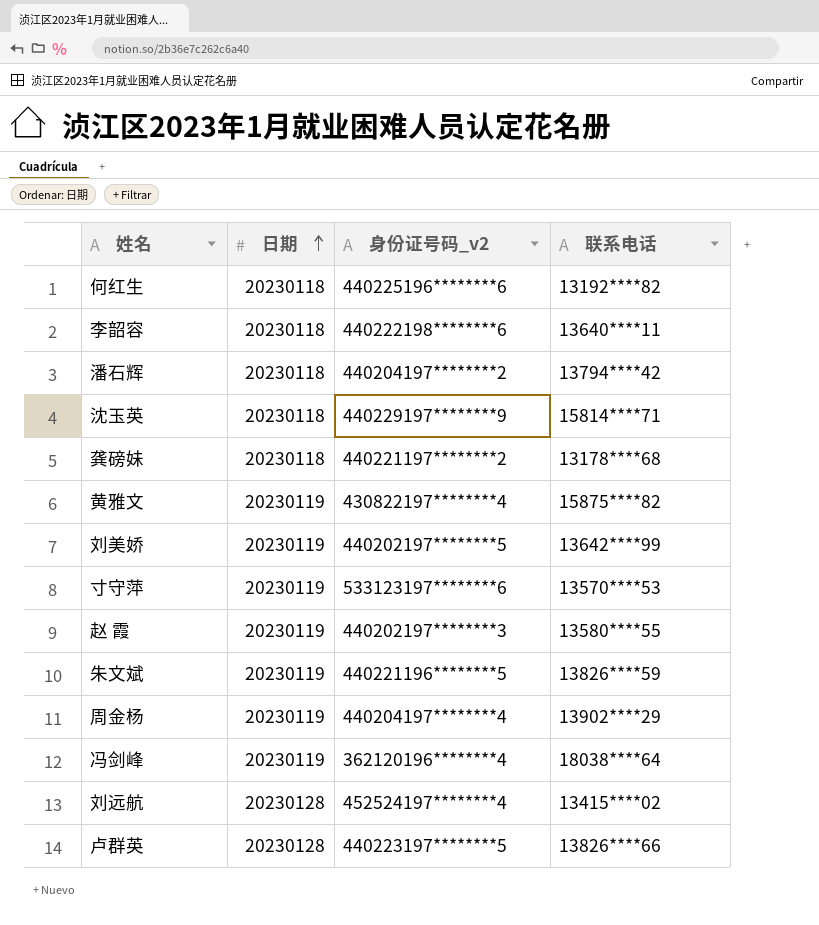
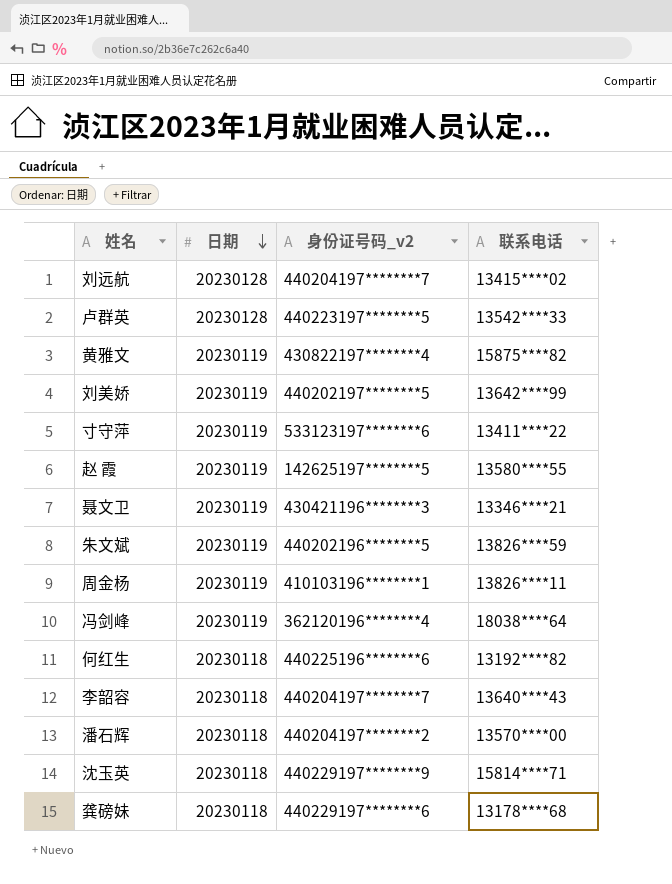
row order: 日期 ascending -> 日期 descending
刘远航 | 身份证号码_v2: 452524197********4 -> 440204197********7
卢群英 | 联系电话: 13826****66 -> 13542****33
寸守萍 | 联系电话: 13570****53 -> 13411****22
赵 霞 | 身份证号码_v2: 440202197********3 -> 142625197********5
row 聂文卫: none -> 20230119 | 430421196********3 | 13346****21
朱文斌 | 身份证号码_v2: 440221196********5 -> 440202196********5
周金杨 | 身份证号码_v2: 440204197********4 -> 410103196********1
周金杨 | 联系电话: 13902****29 -> 13826****11
李韶容 | 身份证号码_v2: 440222198********6 -> 440204197********7
李韶容 | 联系电话: 13640****11 -> 13640****43
潘石辉 | 联系电话: 13794****42 -> 13570****00
龚磅妹 | 身份证号码_v2: 440221197********2 -> 440229197********6

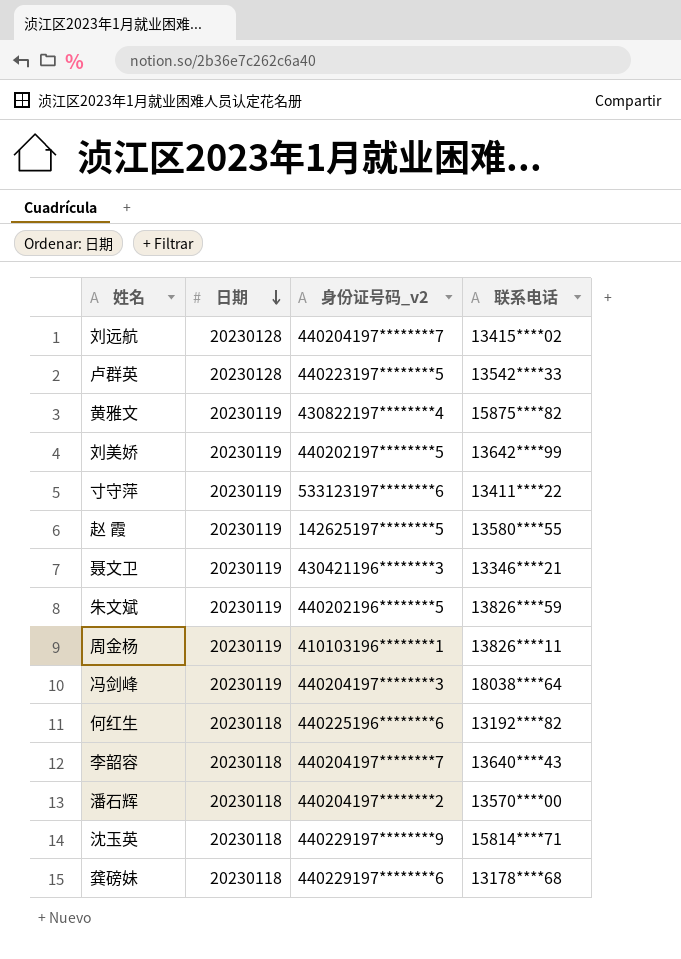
冯剑峰 | 身份证号码_v2: 362120196********4 -> 440204197********3

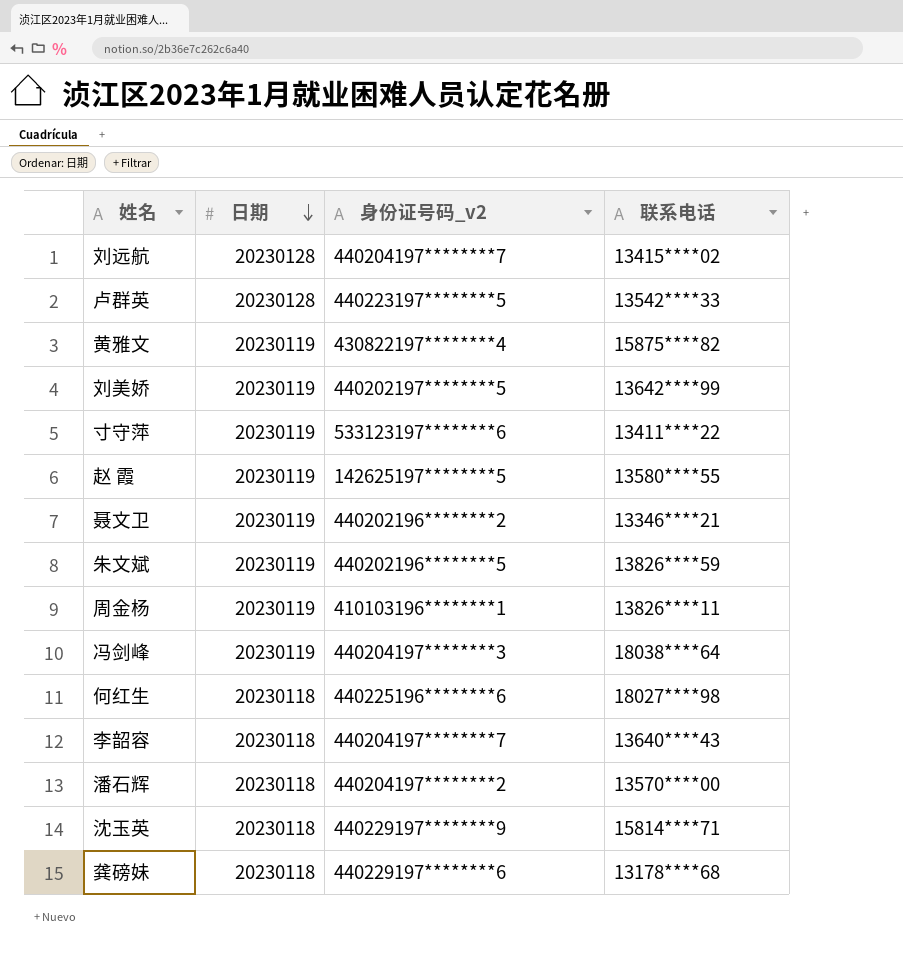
聂文卫 | 身份证号码_v2: 430421196********3 -> 440202196********2
何红生 | 联系电话: 13192****82 -> 18027****98

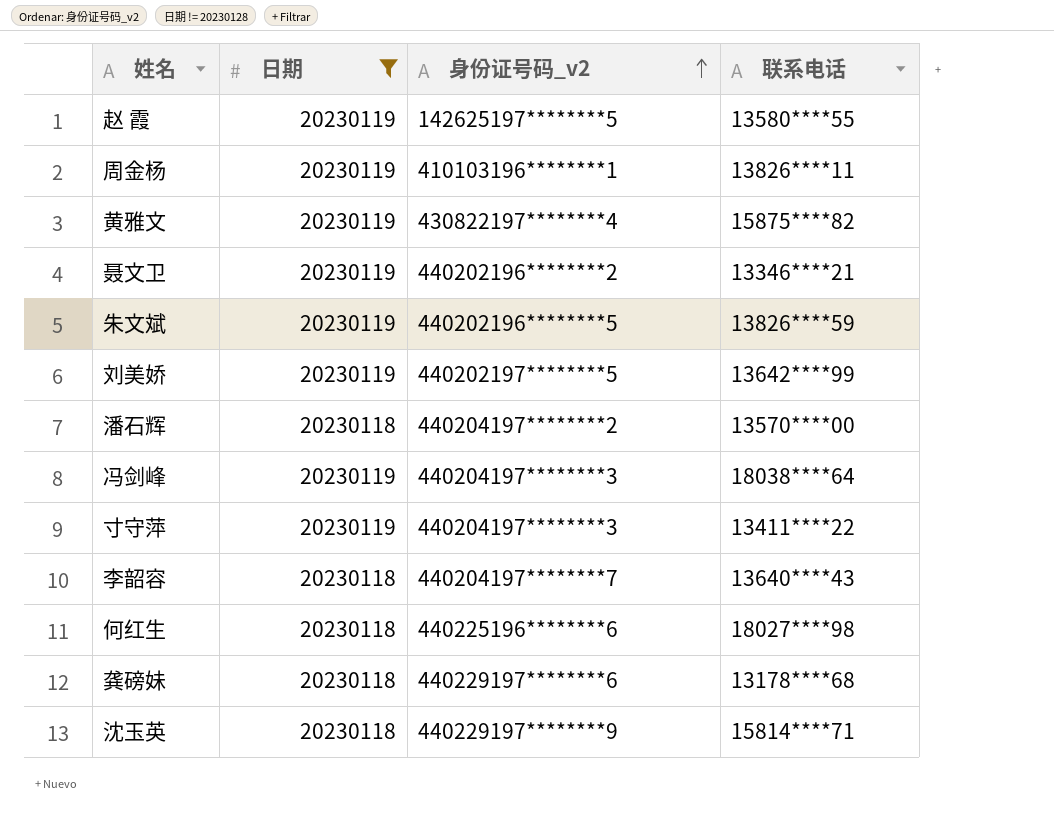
filter: none -> 日期 != 20230128
row order: 日期 descending -> 身份证号码_v2 ascending
寸守萍 | 身份证号码_v2: 533123197********6 -> 440204197********3

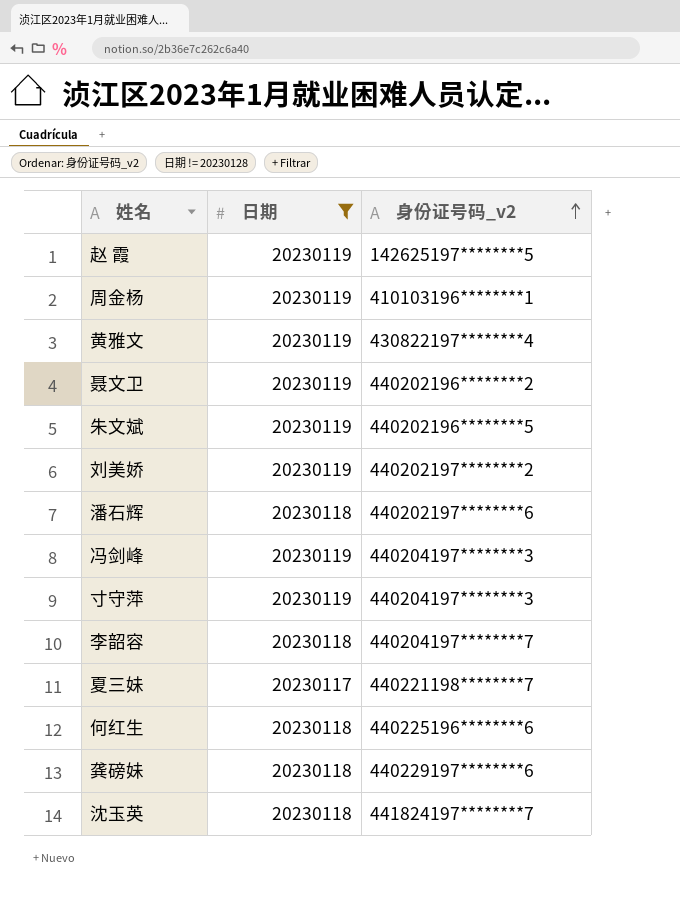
column 联系电话 | position: 4 -> none
刘美娇 | 身份证号码_v2: 440202197********5 -> 440202197********2
潘石辉 | 身份证号码_v2: 440204197********2 -> 440202197********6
row 夏三妹: none -> 20230117 | 440221198********7
沈玉英 | 身份证号码_v2: 440229197********9 -> 441824197********7

